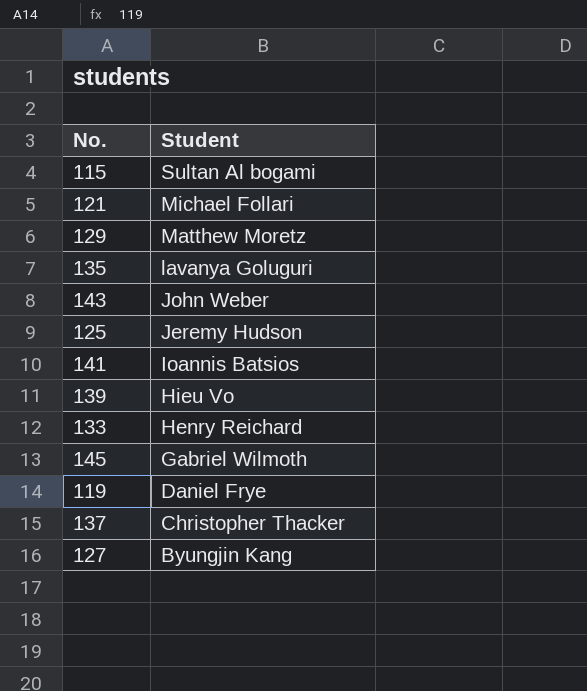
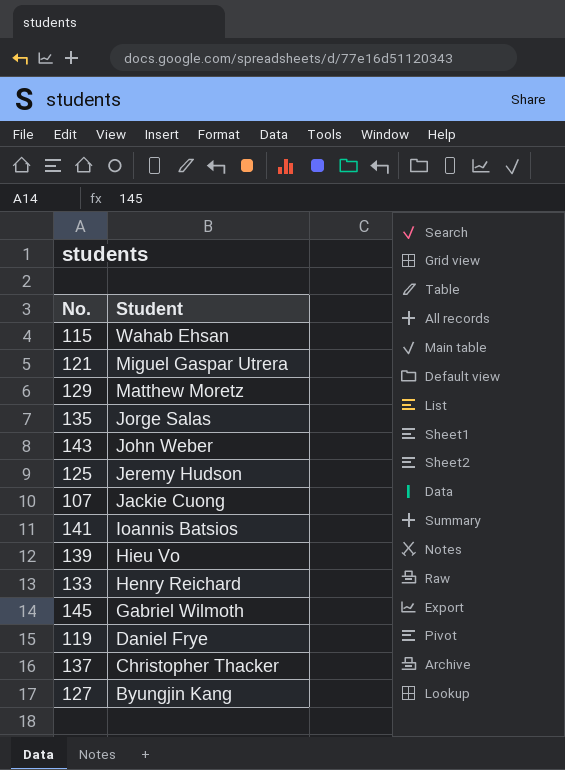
115 | Student: Sultan Al bogami -> Wahab Ehsan
121 | Student: Michael Follari -> Miguel Gaspar Utrera
135 | Student: lavanya Goluguri -> Jorge Salas
row 107: none -> Jackie Cuong

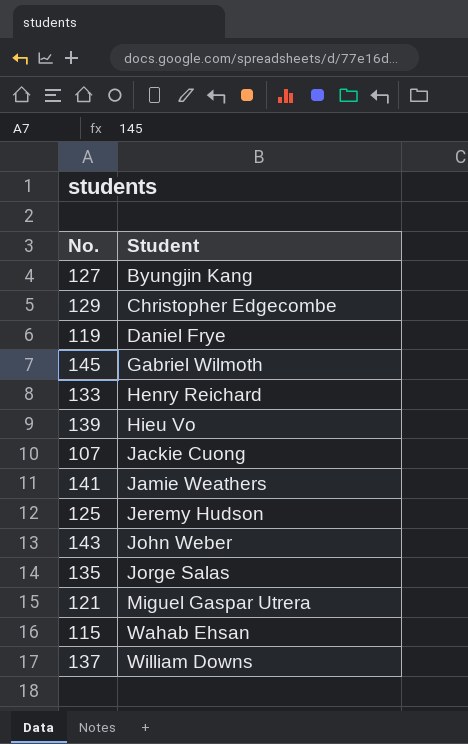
row order: Student descending -> Student ascending
129 | Student: Matthew Moretz -> Christopher Edgecombe
141 | Student: Ioannis Batsios -> Jamie Weathers
137 | Student: Christopher Thacker -> William Downs

